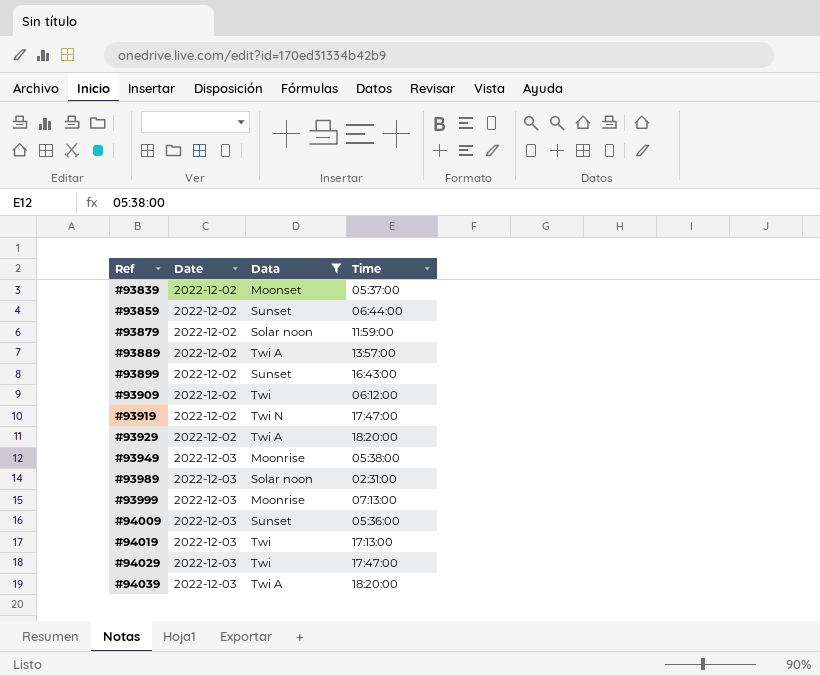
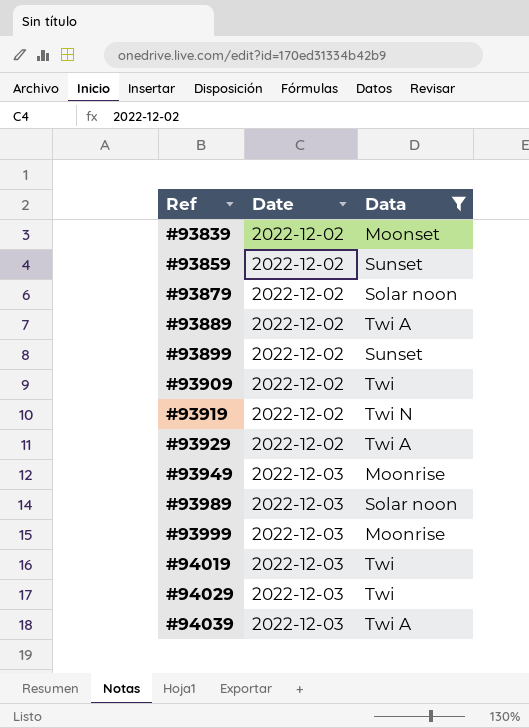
column Time | position: 4 -> none
row #94009: 2022-12-03 | Sunset | 05:36:00 -> none

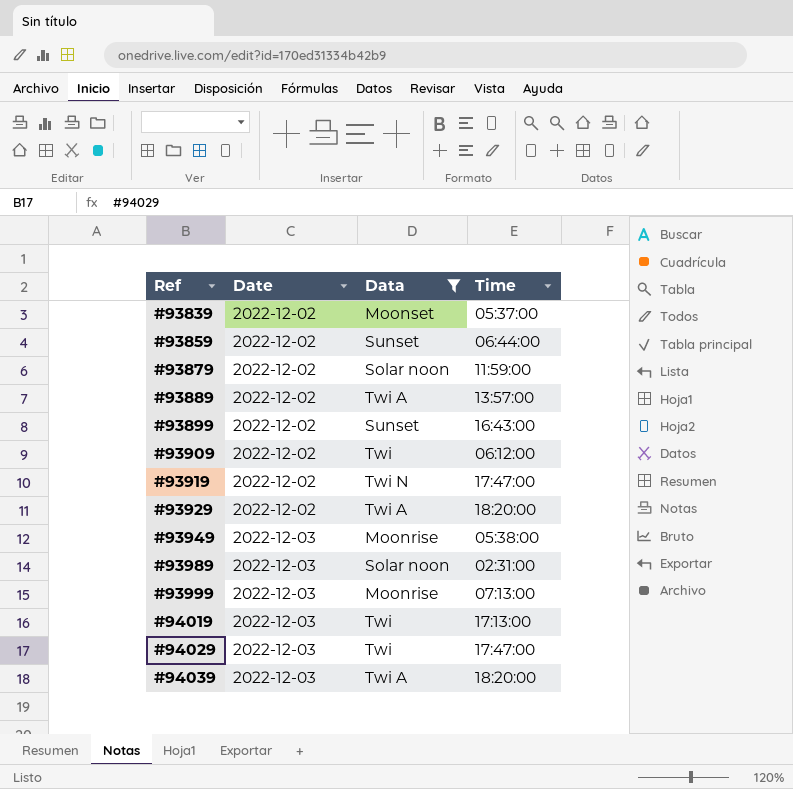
column Time | position: none -> 4

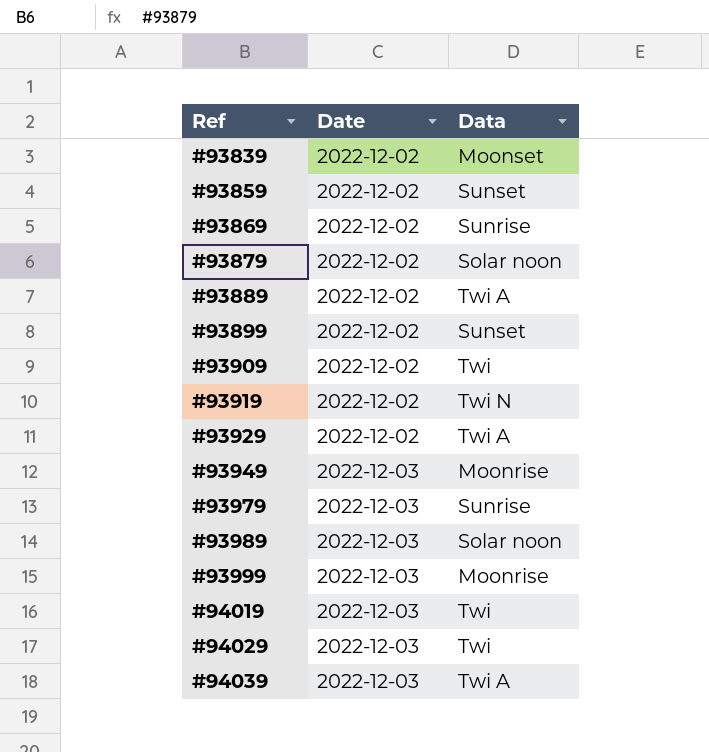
filter: Data != Sunrise -> none
column Time | position: 4 -> none

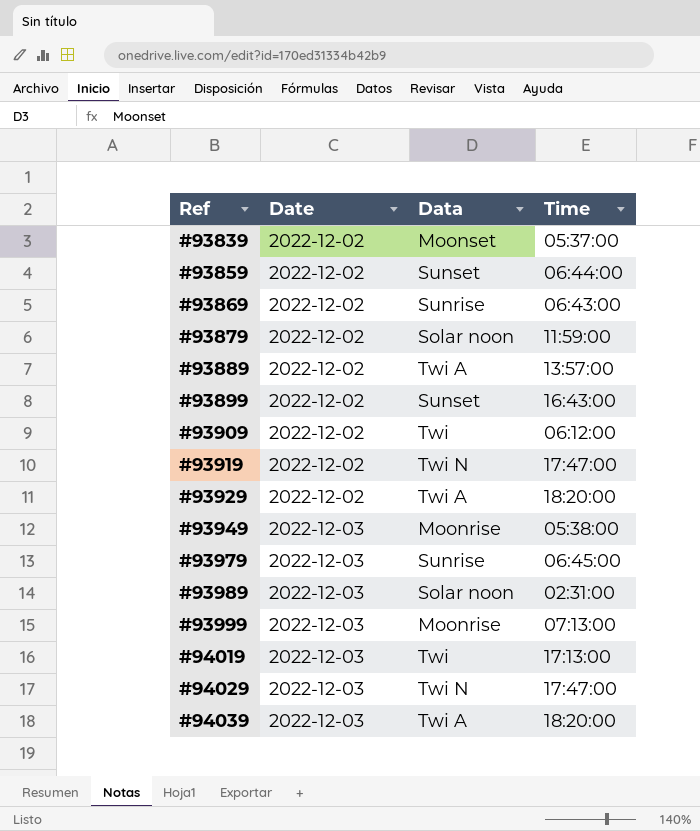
column Time | position: none -> 4
#94029 | Data: Twi -> Twi N

